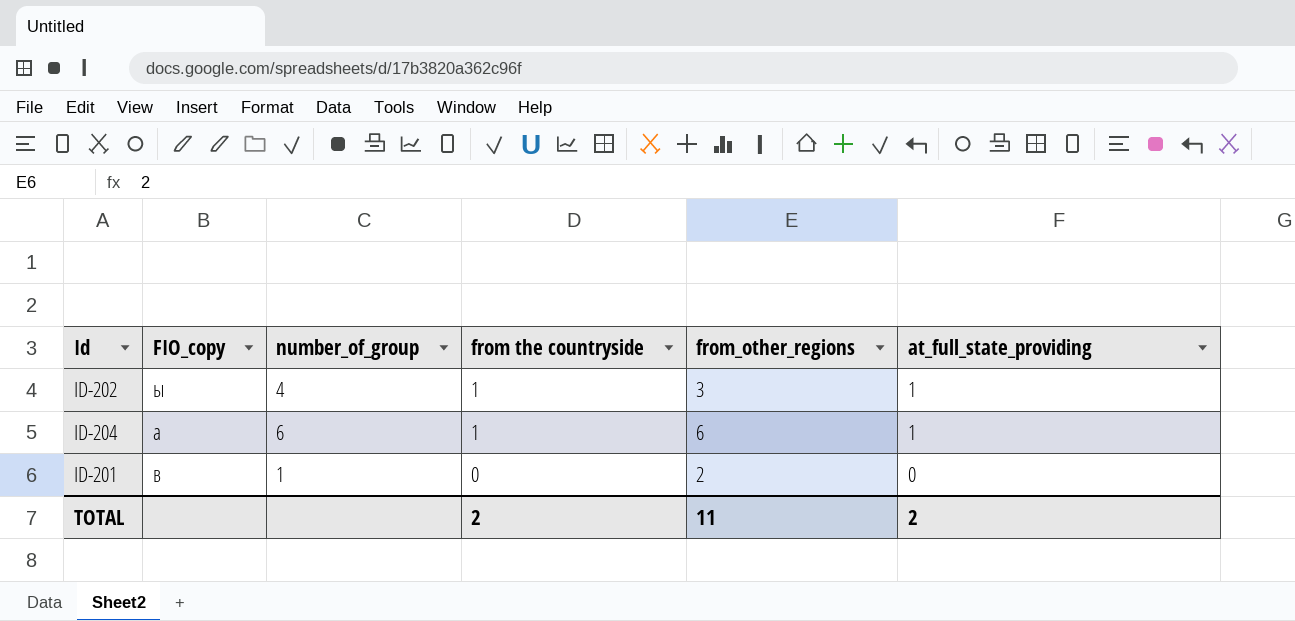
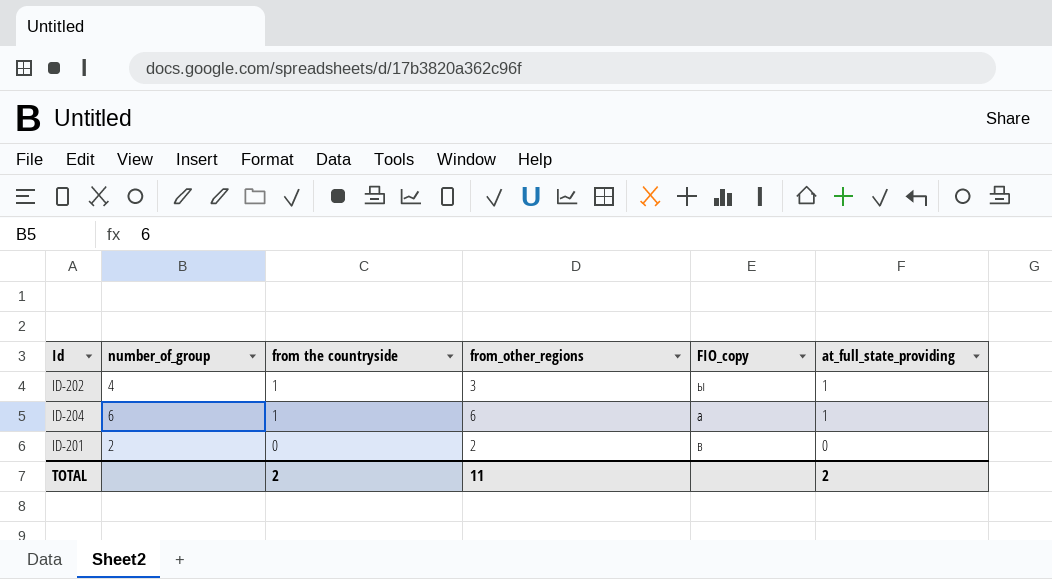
column FIO_copy | position: 2 -> 5
ID-201 | number_of_group: 1 -> 2

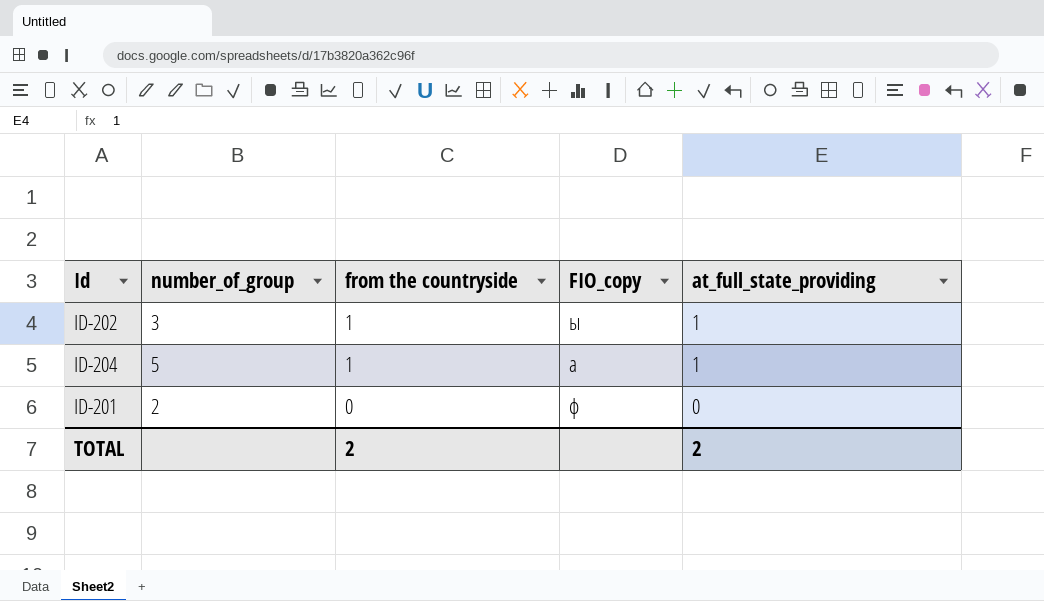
column from_other_regions | position: 4 -> none
ID-202 | number_of_group: 4 -> 3
ID-204 | number_of_group: 6 -> 5
ID-201 | FIO_copy: в -> ф

